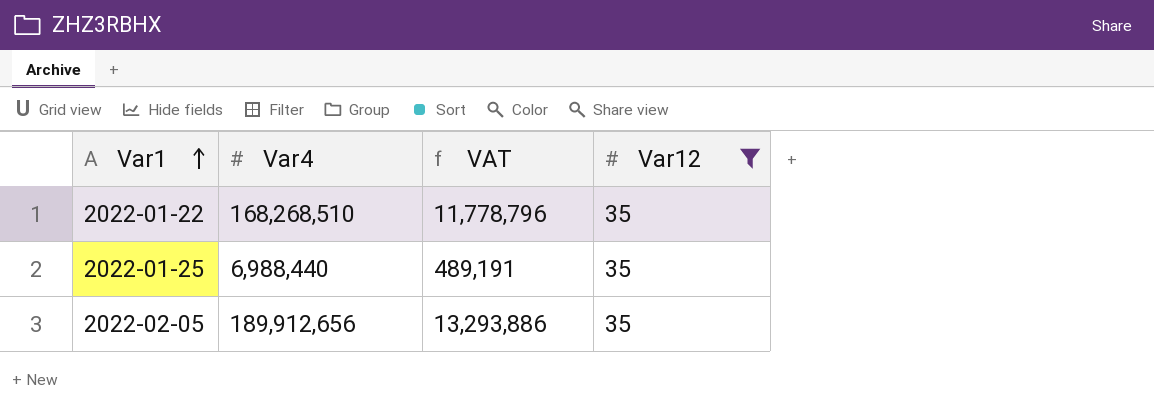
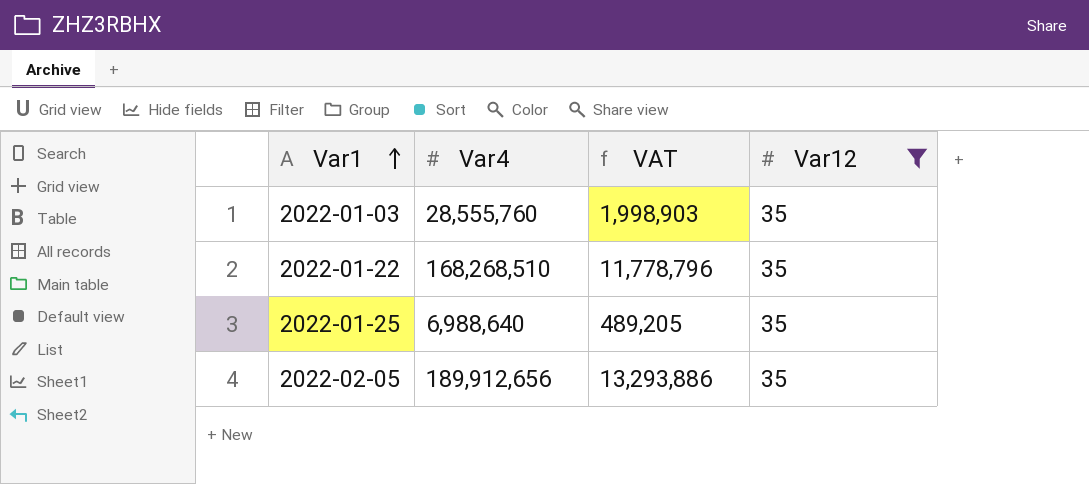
row 2022-01-03: none -> 28,555,760 | 1,998,903 | 35
2022-01-25 | Var4: 6,988,440 -> 6,988,640
2022-01-25 | VAT: 489,191 -> 489,205

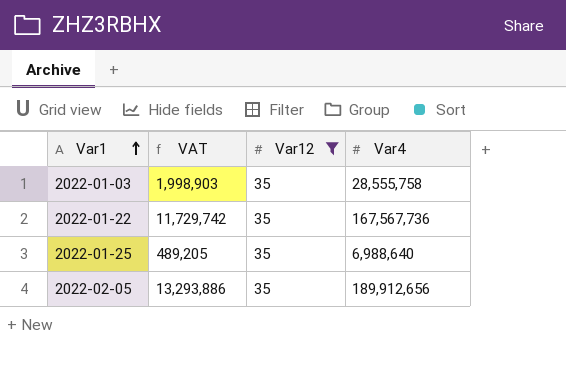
column Var4 | position: 2 -> 4
2022-01-03 | Var4: 28,555,760 -> 28,555,758
2022-01-22 | VAT: 11,778,796 -> 11,729,742
2022-01-22 | Var4: 168,268,510 -> 167,567,736

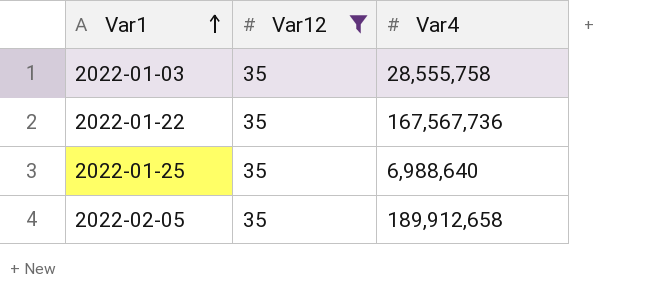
column VAT | formula: [Var4] * 0.07 -> none
2022-02-05 | Var4: 189,912,656 -> 189,912,658

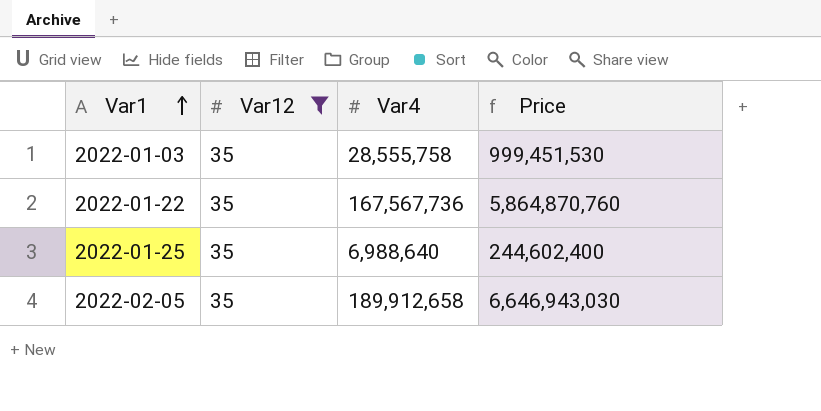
column Price | formula: none -> [Var12] * [Var4]

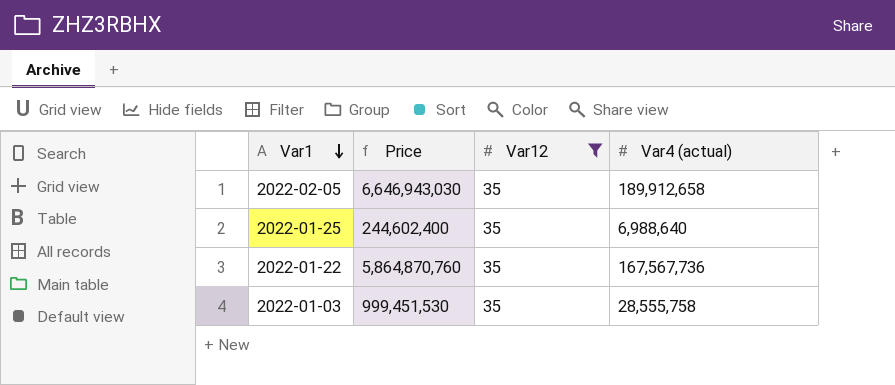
row order: Var1 ascending -> Var1 descending
column Price | position: 4 -> 2
column name: Var4 -> Var4 (actual)

